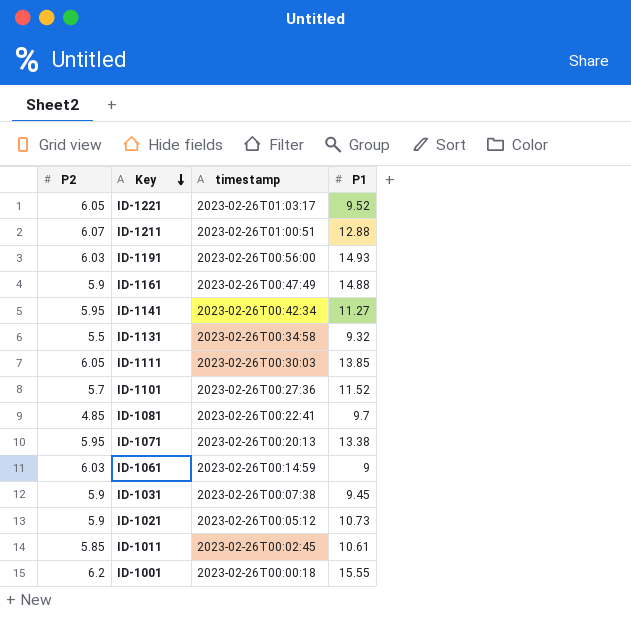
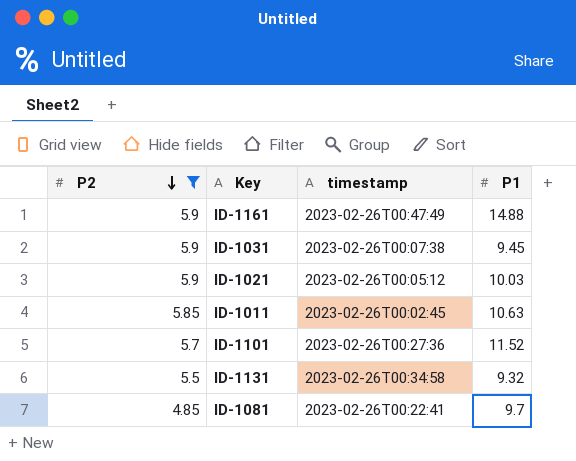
filter: none -> P2 <= 5.9
row order: Key descending -> P2 descending
ID-1021 | P1: 10.73 -> 10.03
ID-1011 | P1: 10.61 -> 10.63

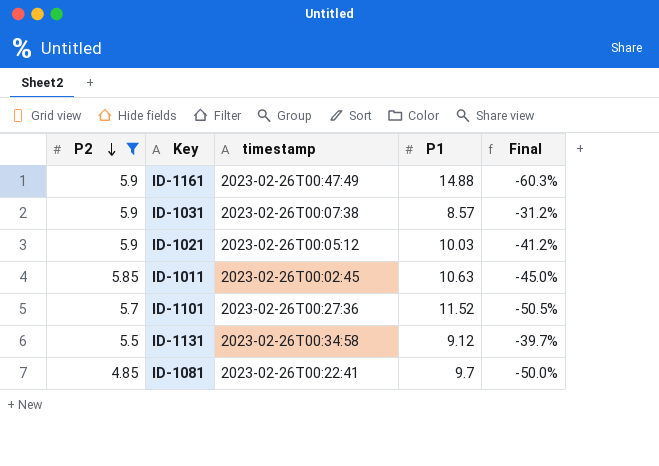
column Final | formula: none -> ([P2] - [P1]) / [P1]
ID-1031 | P1: 9.45 -> 8.57
ID-1131 | P1: 9.32 -> 9.12

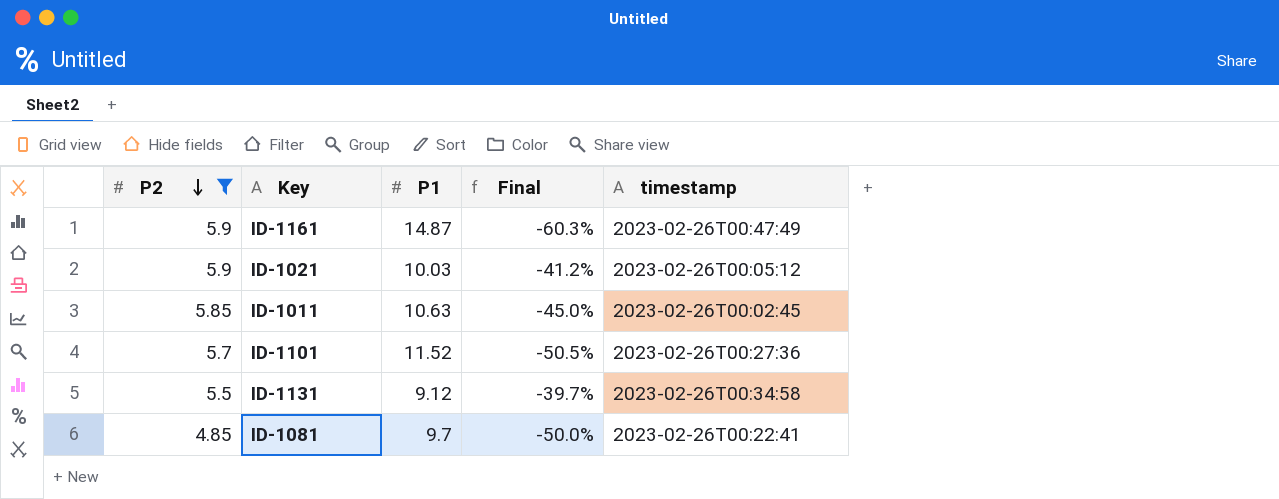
column timestamp | position: 3 -> 5
row ID-1031: 5.9 | 2023-02-26T00:07:38 | 8.57 | -31.2% -> none
ID-1161 | P1: 14.88 -> 14.87

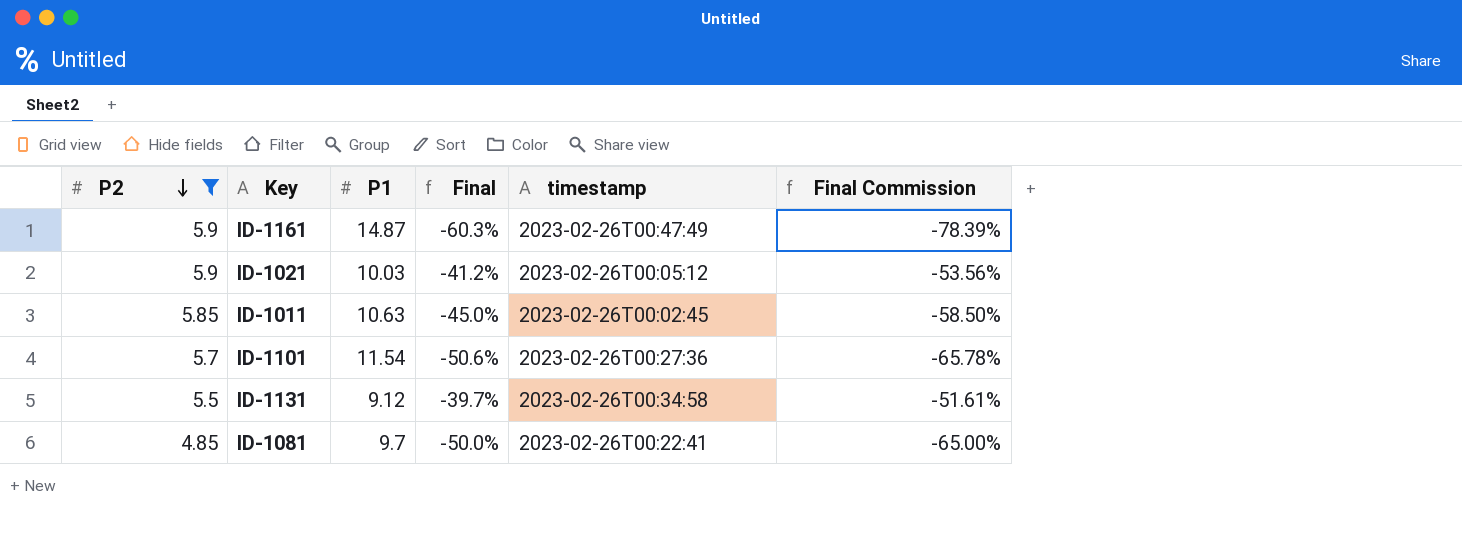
column Final Commission | formula: none -> [Final] * 1.3
ID-1101 | P1: 11.52 -> 11.54
ID-1101 | Final: -50.5% -> -50.6%

